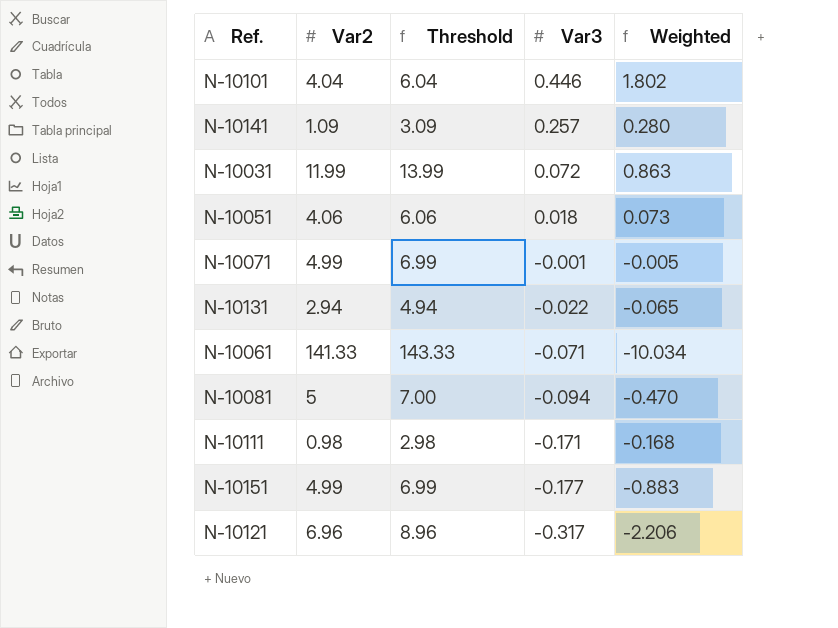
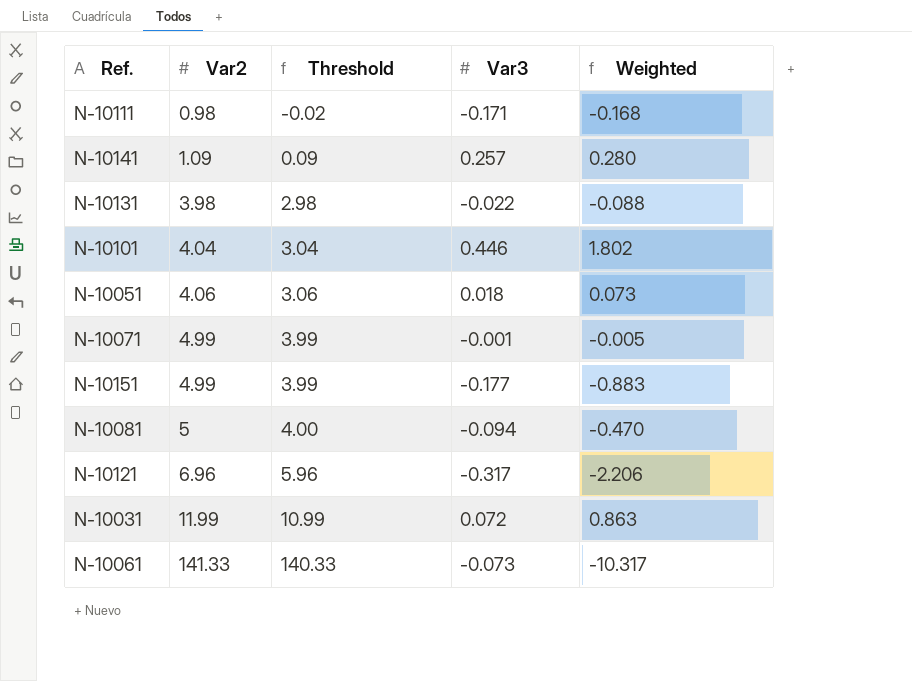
row order: Var3 descending -> Var2 ascending
column Threshold | formula: [Var2] + 2 -> [Var2] - 1
N-10131 | Var2: 2.94 -> 3.98
N-10131 | Weighted: -0.065 -> -0.088
N-10061 | Var3: -0.071 -> -0.073
N-10061 | Weighted: -10.034 -> -10.317

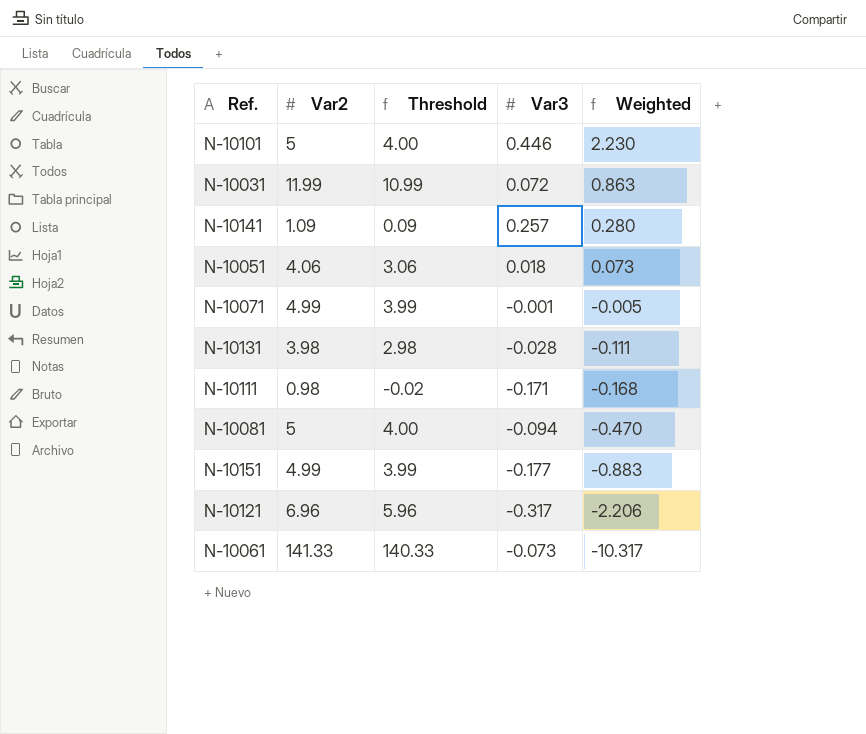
row order: Var2 ascending -> Weighted descending
N-10101 | Var2: 4.04 -> 5
N-10101 | Threshold: 3.04 -> 4.00
N-10101 | Weighted: 1.802 -> 2.230
N-10131 | Var3: -0.022 -> -0.028
N-10131 | Weighted: -0.088 -> -0.111

